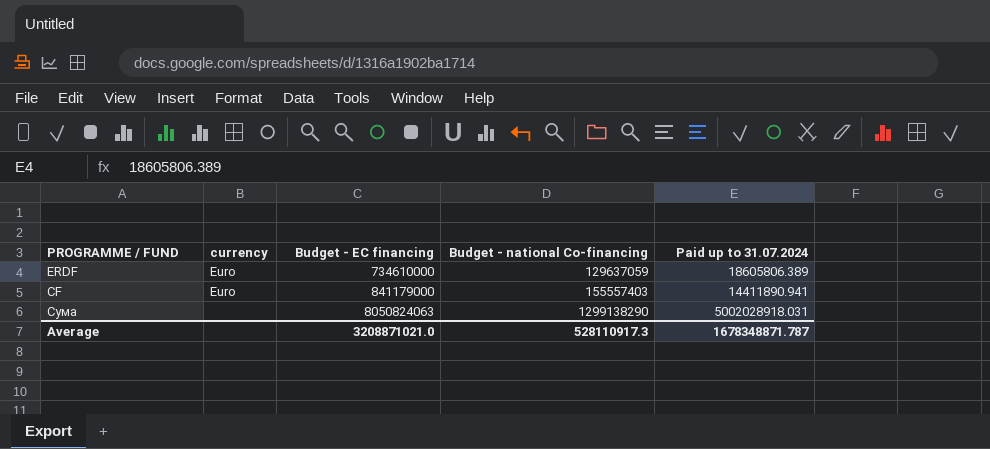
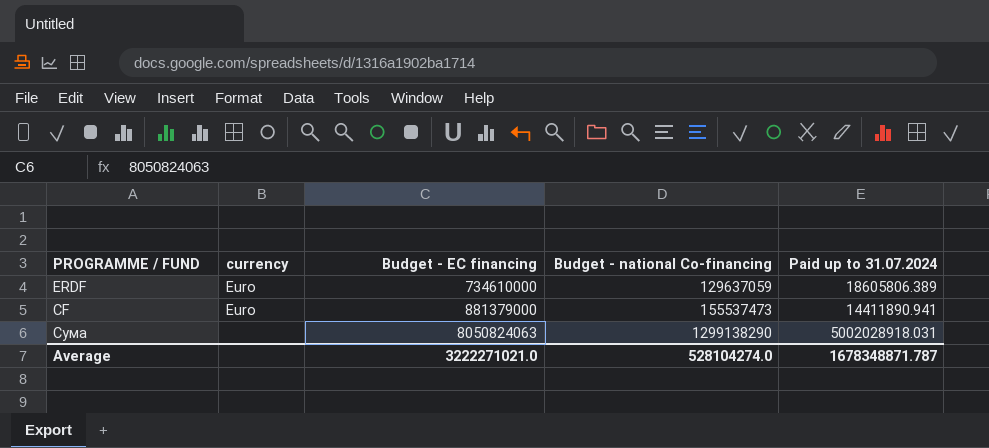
CF | Budget - EC financing: 841179000 -> 881379000
CF | Budget - national Co-financing: 155557403 -> 155537473
Average | Budget - EC financing: 3208871021.0 -> 3222271021.0
Average | Budget - national Co-financing: 528110917.3 -> 528104274.0

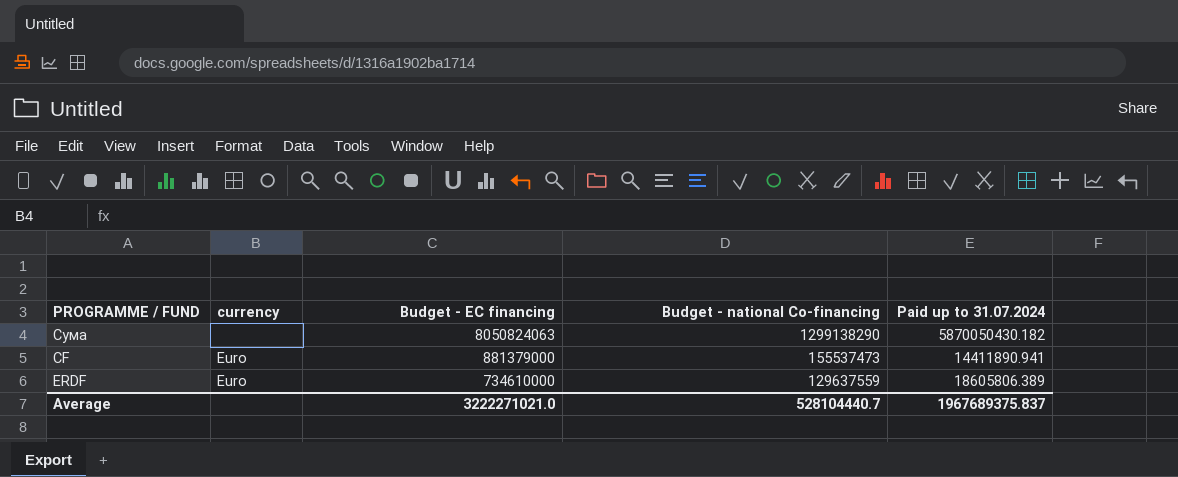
row order: Budget - EC financing ascending -> Budget - EC financing descending
Сума | Paid up to 31.07.2024: 5002028918.031 -> 5870050430.182
ERDF | Budget - national Co-financing: 129637059 -> 129637559
Average | Budget - national Co-financing: 528104274.0 -> 528104440.7
Average | Paid up to 31.07.2024: 1678348871.787 -> 1967689375.837

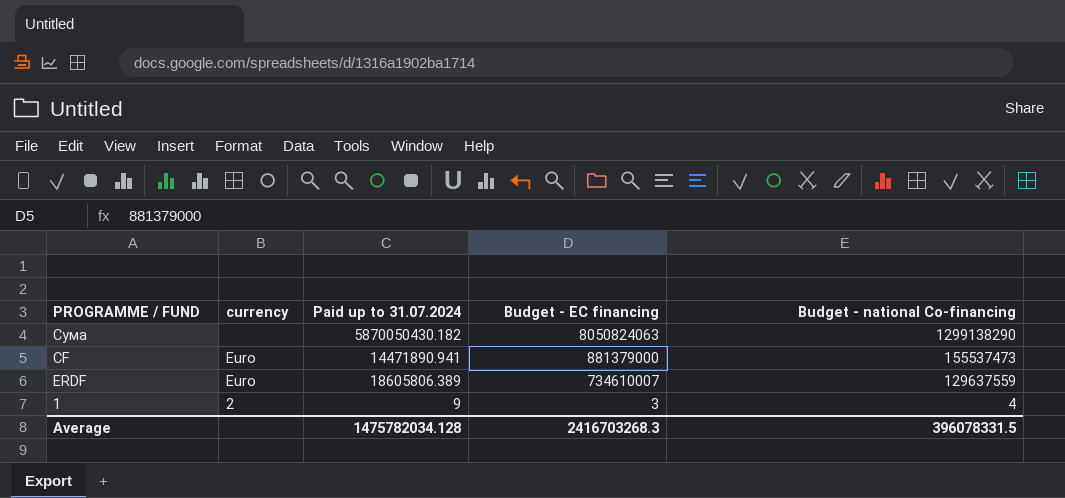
column Paid up to 31.07.2024 | position: 5 -> 3
CF | Paid up to 31.07.2024: 14411890.941 -> 14471890.941
ERDF | Budget - EC financing: 734610000 -> 734610007
row 1: none -> 2 | 9 | 3 | 4
Average | Paid up to 31.07.2024: 1967689375.837 -> 1475782034.128
Average | Budget - EC financing: 3222271021.0 -> 2416703268.3
Average | Budget - national Co-financing: 528104440.7 -> 396078331.5

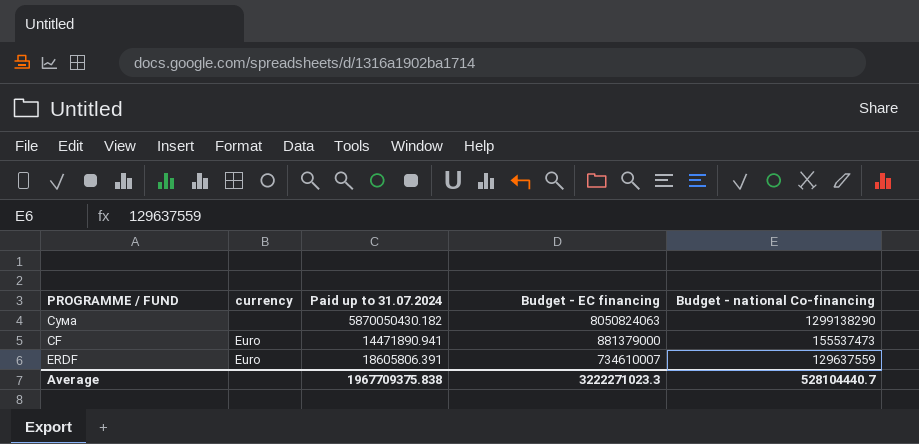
row 1: 2 | 9 | 3 | 4 -> none
ERDF | Paid up to 31.07.2024: 18605806.389 -> 18605806.391
Average | Paid up to 31.07.2024: 1475782034.128 -> 1967709375.838
Average | Budget - EC financing: 2416703268.3 -> 3222271023.3
Average | Budget - national Co-financing: 396078331.5 -> 528104440.7

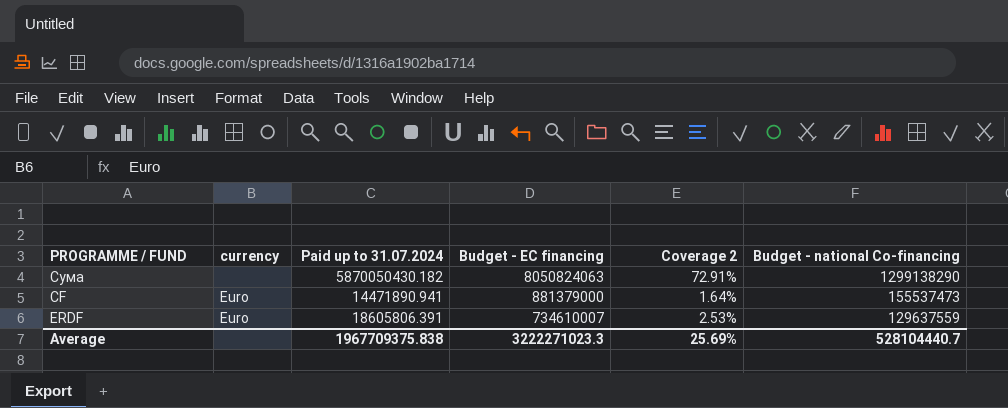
column Coverage 2 | formula: none -> [Paid up to 31.07.2024] / [Budget - EC financing]

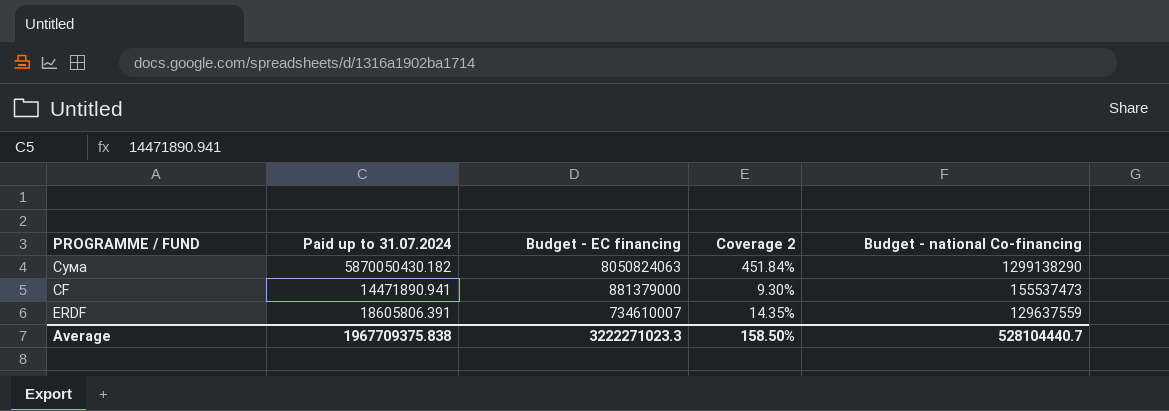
column currency | position: 2 -> none
column Coverage 2 | formula: [Paid up to 31.07.2024] / [Budget - EC financing] -> [Paid up to 31.07.2024] / [Budget - national Co-financing]
Average | Coverage 2: 25.69% -> 158.50%

